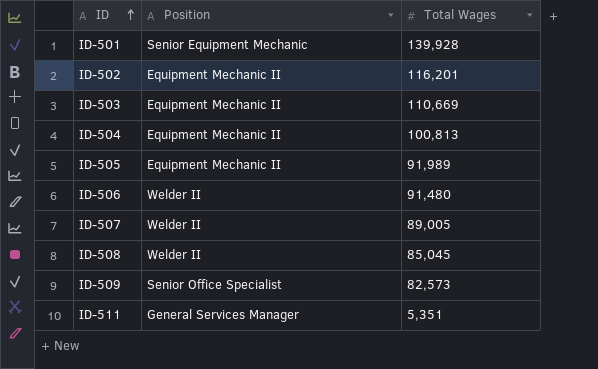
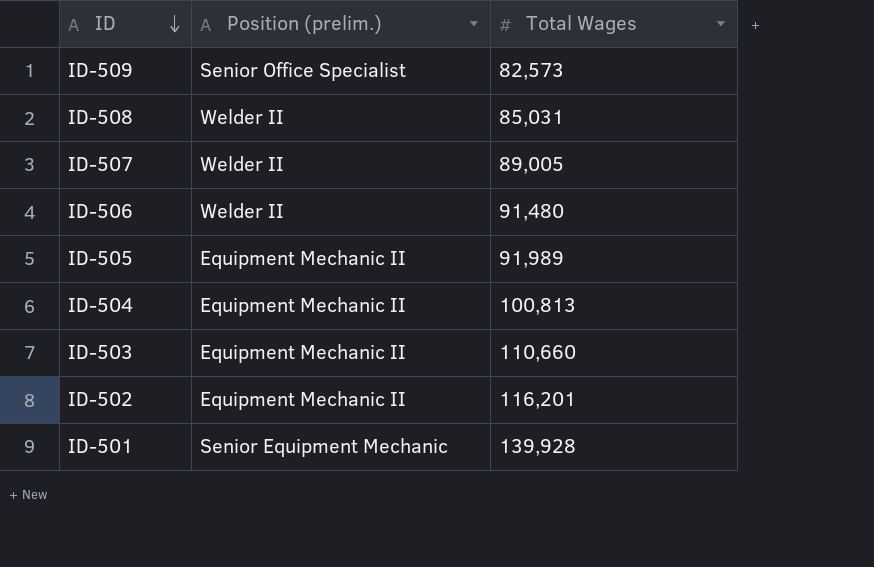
row order: ID ascending -> ID descending
column name: Position -> Position (prelim.)
row ID-511: General Services Manager | 5,351 -> none
ID-508 | Total Wages: 85,045 -> 85,031
ID-503 | Total Wages: 110,669 -> 110,660

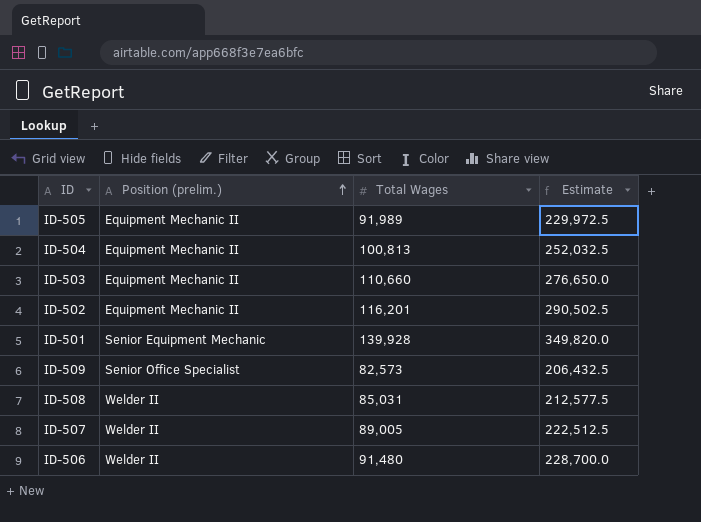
row order: ID descending -> Position (prelim.) ascending
column Estimate | formula: none -> [Total Wages] * 2.5

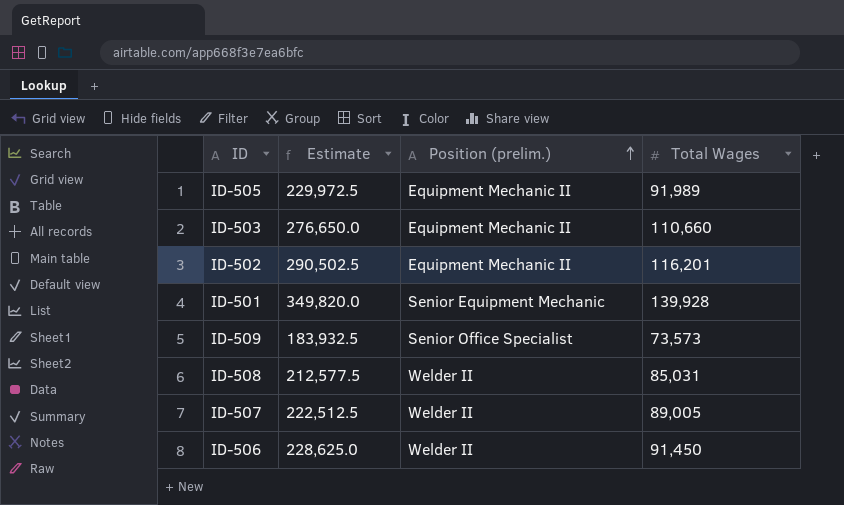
column Estimate | position: 4 -> 2
row ID-504: Equipment Mechanic II | 100,813 | 252,032.5 -> none
ID-509 | Estimate: 206,432.5 -> 183,932.5
ID-509 | Total Wages: 82,573 -> 73,573
ID-506 | Estimate: 228,700.0 -> 228,625.0
ID-506 | Total Wages: 91,480 -> 91,450

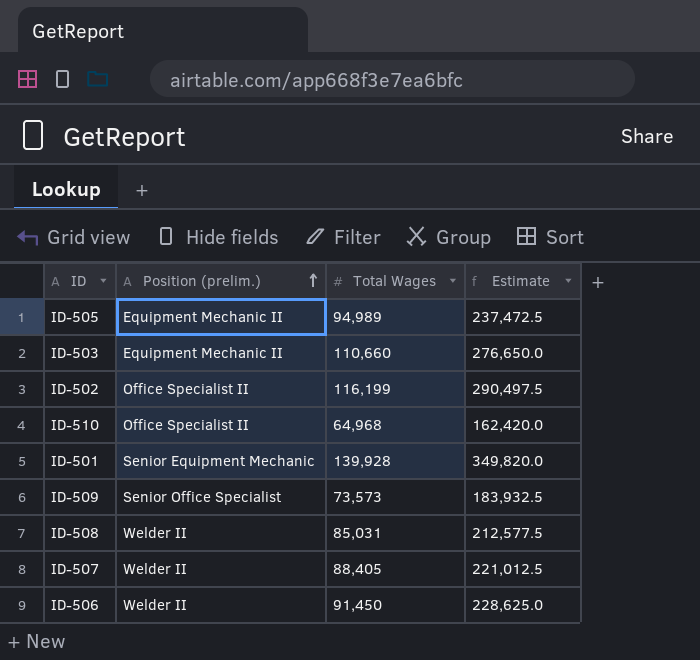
column Estimate | position: 2 -> 4
ID-505 | Total Wages: 91,989 -> 94,989
ID-505 | Estimate: 229,972.5 -> 237,472.5
ID-502 | Position (prelim.): Equipment Mechanic II -> Office Specialist II
ID-502 | Total Wages: 116,201 -> 116,199
ID-502 | Estimate: 290,502.5 -> 290,497.5
row ID-510: none -> Office Specialist II | 64,968 | 162,420.0
ID-507 | Total Wages: 89,005 -> 88,405
ID-507 | Estimate: 222,512.5 -> 221,012.5

